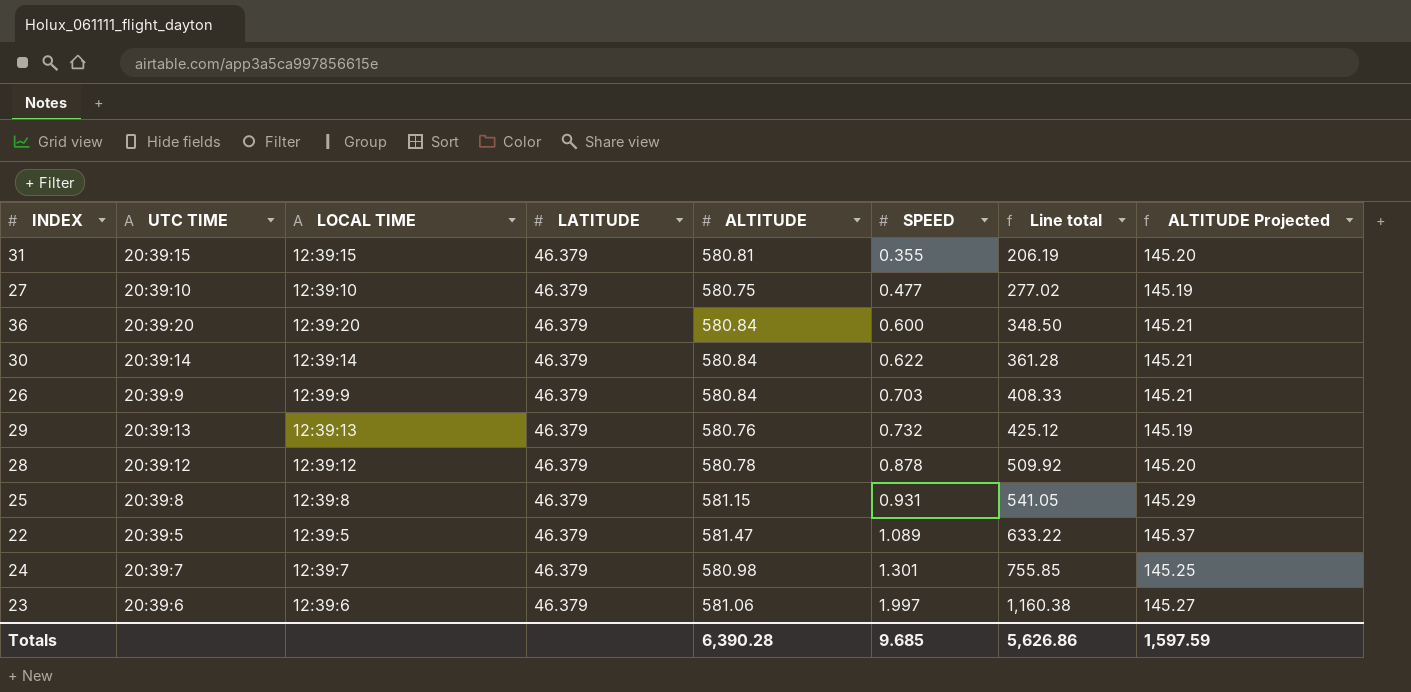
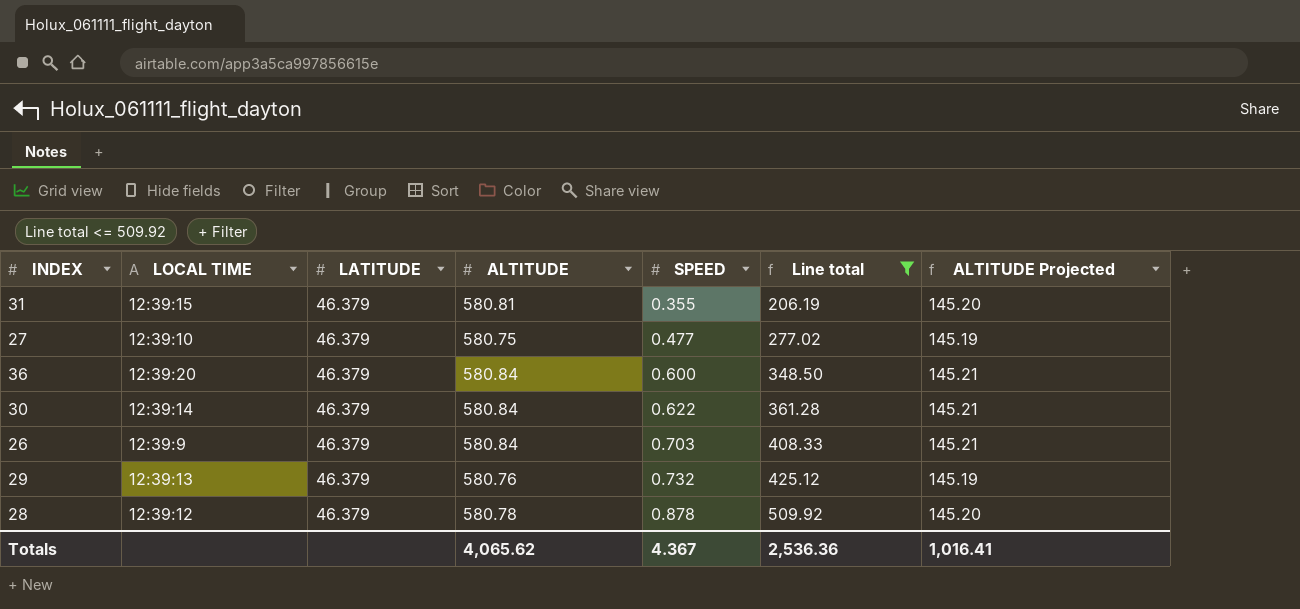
filter: none -> Line total <= 509.92
column UTC TIME | position: 2 -> none
Totals | ALTITUDE: 6,390.28 -> 4,065.62
Totals | SPEED: 9.685 -> 4.367
Totals | Line total: 5,626.86 -> 2,536.36
Totals | ALTITUDE Projected: 1,597.59 -> 1,016.41

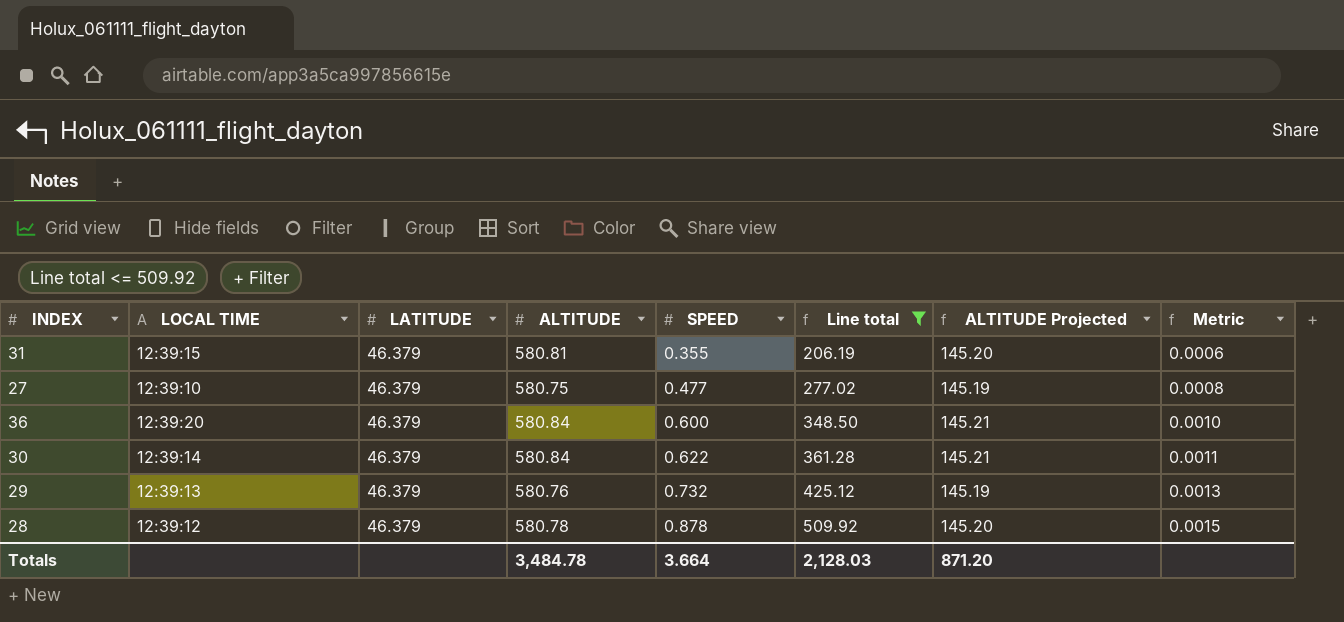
column Metric | formula: none -> [SPEED] / [ALTITUDE]
row 26: 12:39:9 | 46.379 | 580.84 | 0.703 | 408.33 | 145.21 -> none
Totals | ALTITUDE: 4,065.62 -> 3,484.78
Totals | SPEED: 4.367 -> 3.664
Totals | Line total: 2,536.36 -> 2,128.03
Totals | ALTITUDE Projected: 1,016.41 -> 871.20

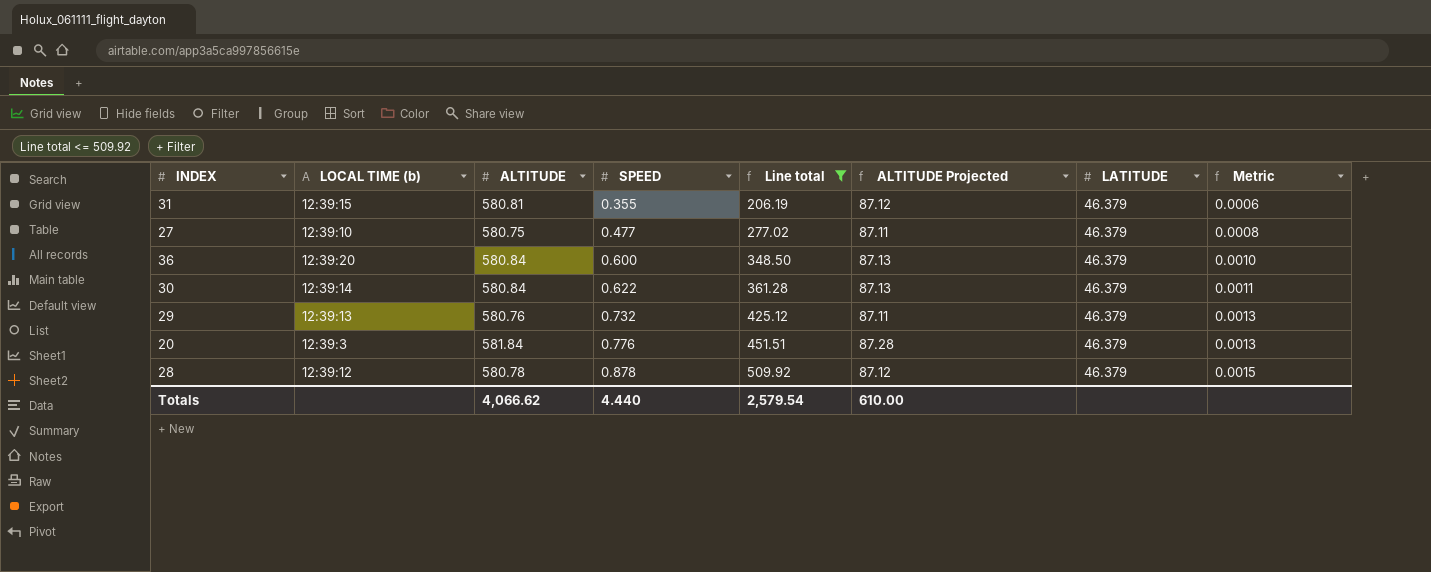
column name: LOCAL TIME -> LOCAL TIME (b)
column ALTITUDE Projected | formula: [ALTITUDE] * 0.25 -> [ALTITUDE] * 0.15
column LATITUDE | position: 3 -> 7
row 20: none -> 12:39:3 | 581.84 | 0.776 | 451.51 | 87.28 | 46.379 | 0.0013
Totals | ALTITUDE: 3,484.78 -> 4,066.62
Totals | SPEED: 3.664 -> 4.440
Totals | Line total: 2,128.03 -> 2,579.54
Totals | ALTITUDE Projected: 871.20 -> 610.00

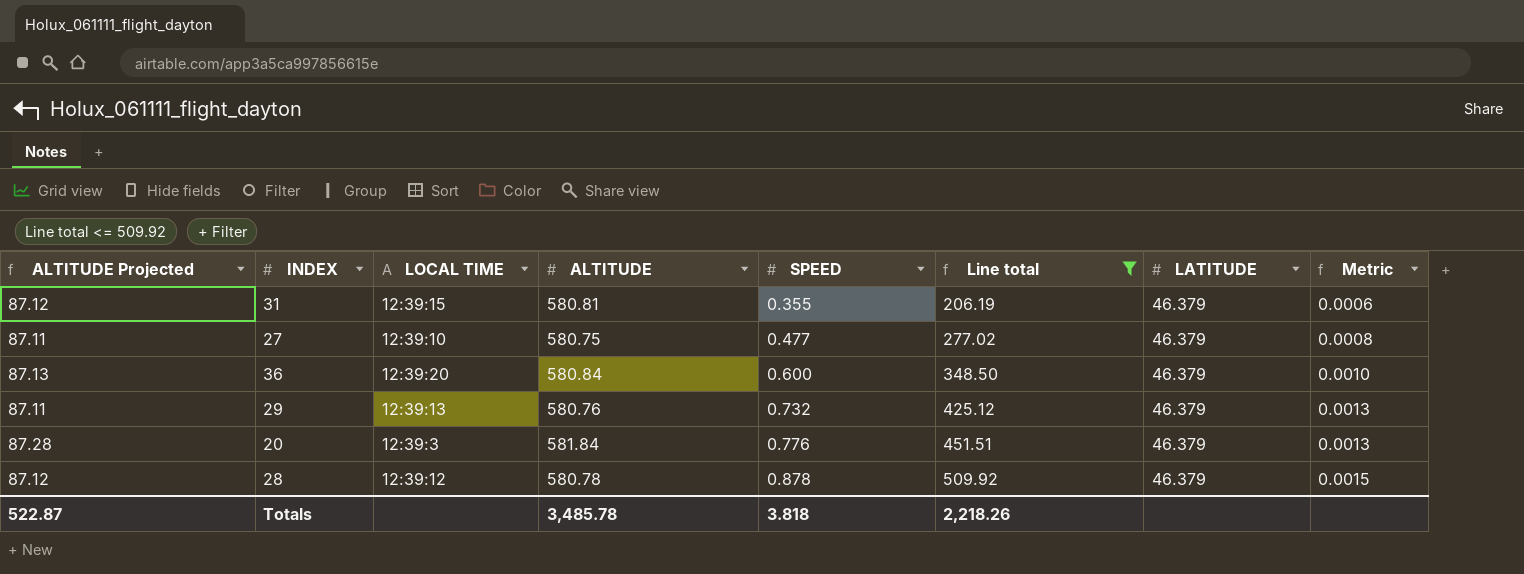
column ALTITUDE Projected | position: 6 -> 1
column name: LOCAL TIME (b) -> LOCAL TIME
row 30: 12:39:14 | 580.84 | 0.622 | 361.28 | 87.13 | 46.379 | 0.0011 -> none
Totals | ALTITUDE Projected: 610.00 -> 522.87
Totals | ALTITUDE: 4,066.62 -> 3,485.78
Totals | SPEED: 4.440 -> 3.818
Totals | Line total: 2,579.54 -> 2,218.26

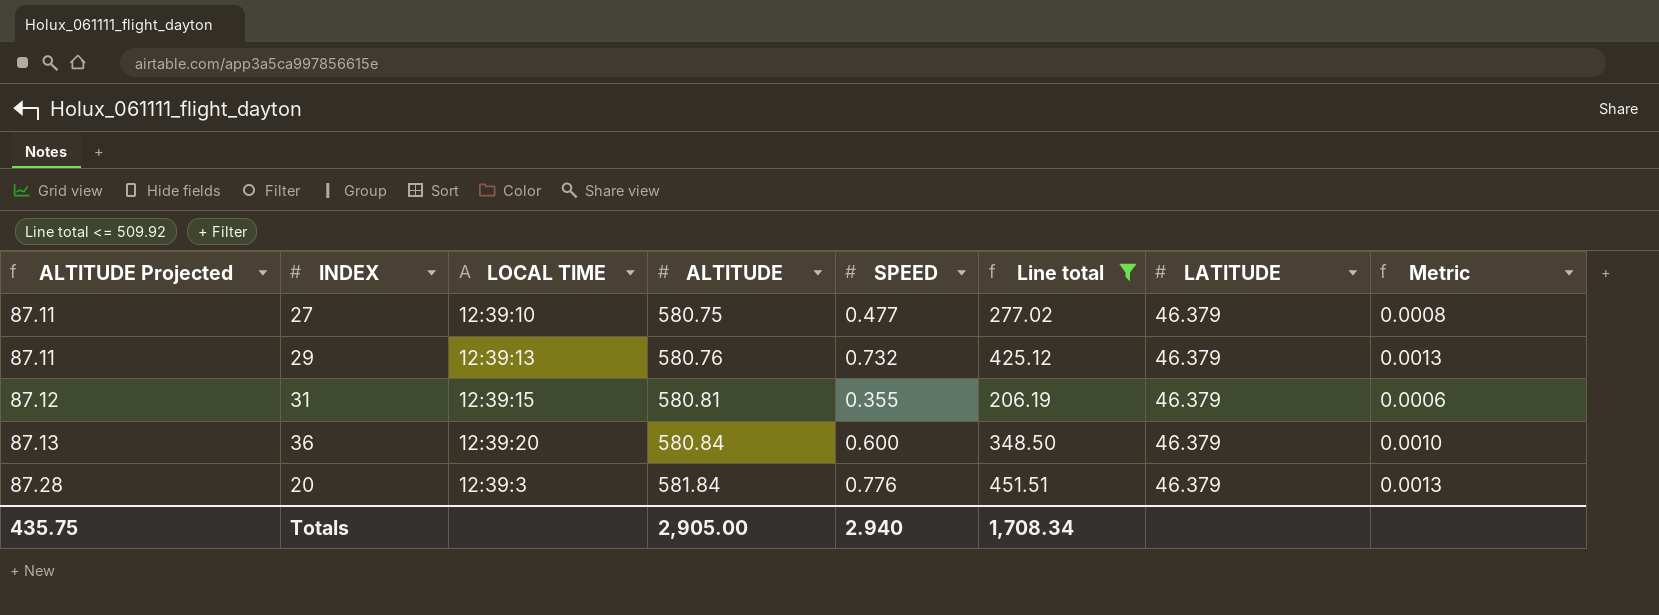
row order: SPEED ascending -> ALTITUDE Projected ascending
row 28: 87.12 | 12:39:12 | 580.78 | 0.878 | 509.92 | 46.379 | 0.0015 -> none
Totals | ALTITUDE Projected: 522.87 -> 435.75
Totals | ALTITUDE: 3,485.78 -> 2,905.00
Totals | SPEED: 3.818 -> 2.940
Totals | Line total: 2,218.26 -> 1,708.34

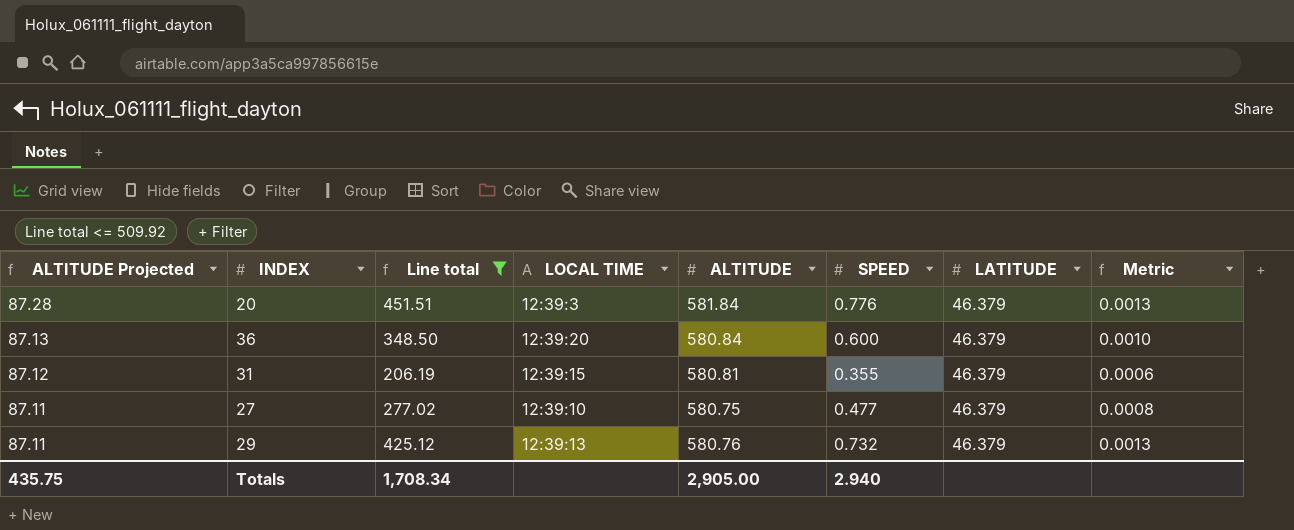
row order: ALTITUDE Projected ascending -> ALTITUDE Projected descending
column Line total | position: 6 -> 3

